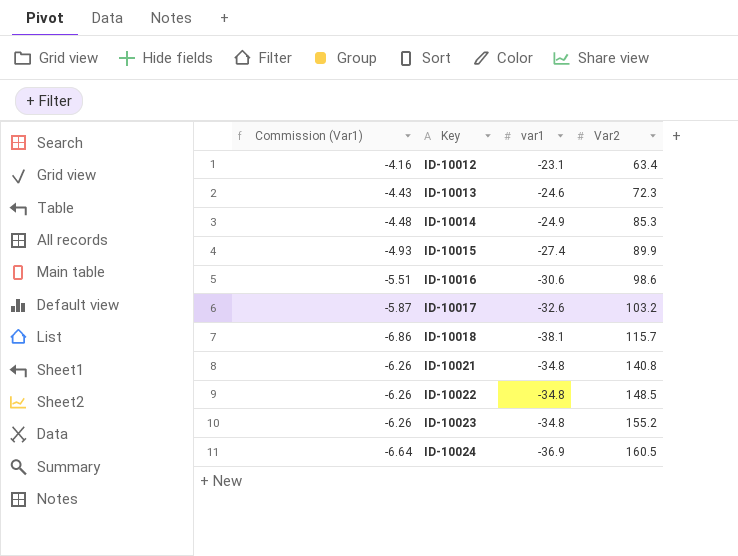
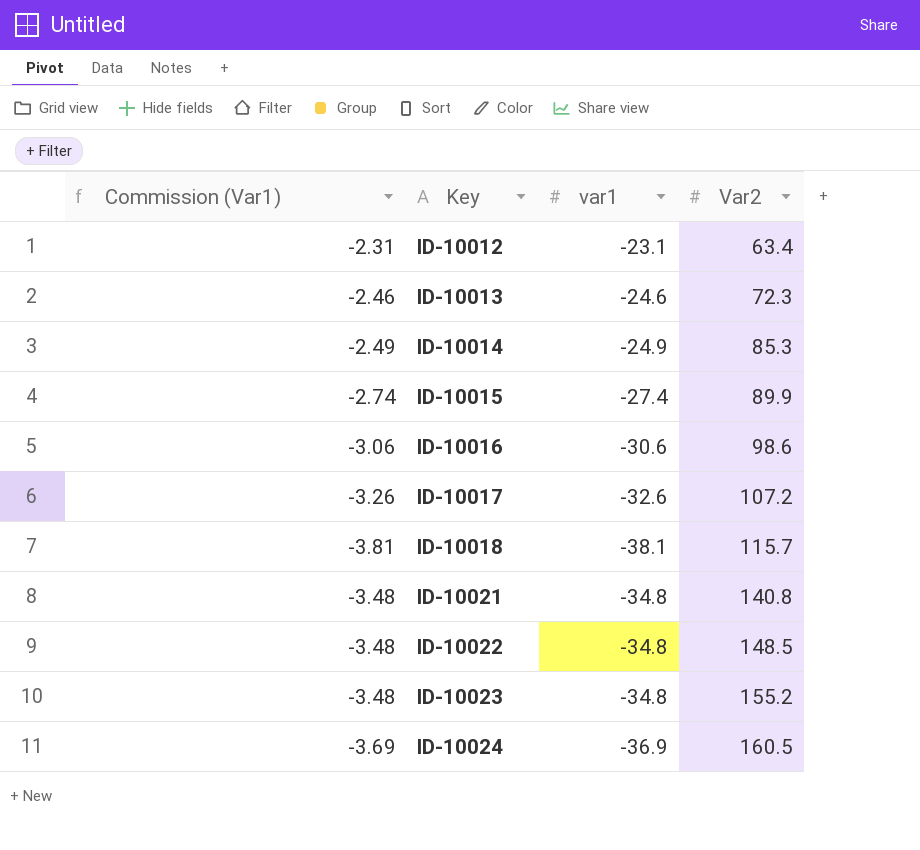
column Commission (Var1) | formula: [var1] * 0.18 -> [var1] * 0.1
ID-10017 | Var2: 103.2 -> 107.2

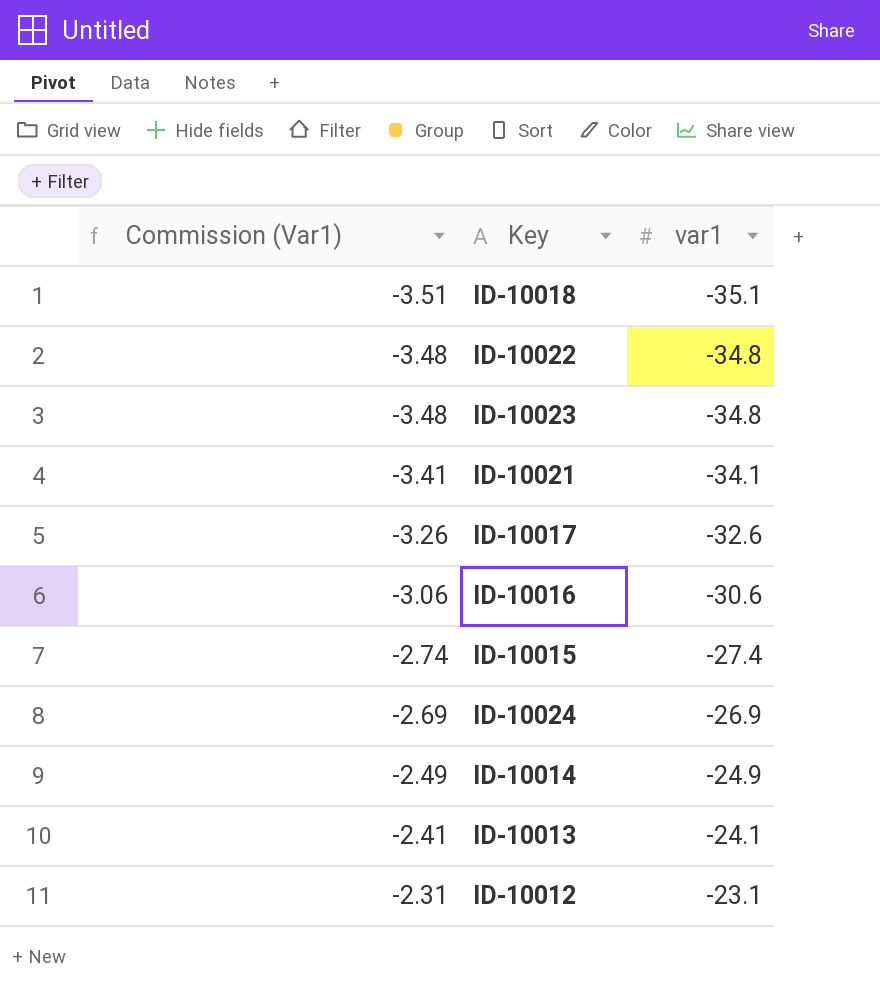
row order: Key ascending -> Commission (Var1) ascending
column Var2 | position: 4 -> none
ID-10018 | Commission (Var1): -3.81 -> -3.51
ID-10018 | var1: -38.1 -> -35.1
ID-10021 | Commission (Var1): -3.48 -> -3.41
ID-10021 | var1: -34.8 -> -34.1
ID-10024 | Commission (Var1): -3.69 -> -2.69
ID-10024 | var1: -36.9 -> -26.9
ID-10013 | Commission (Var1): -2.46 -> -2.41
ID-10013 | var1: -24.6 -> -24.1

